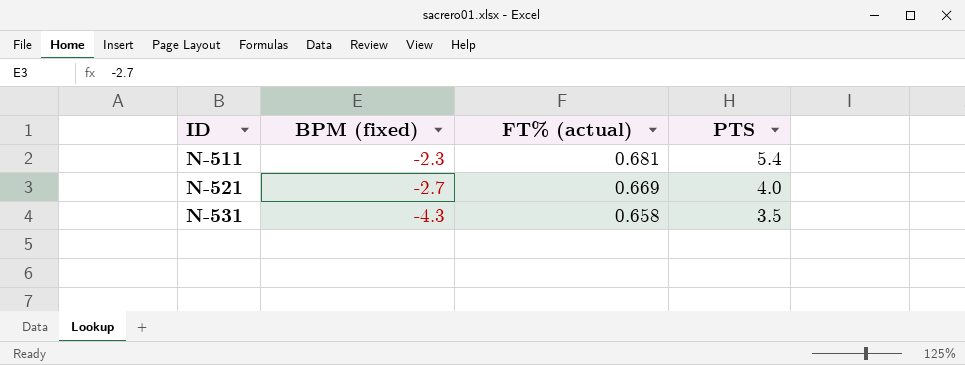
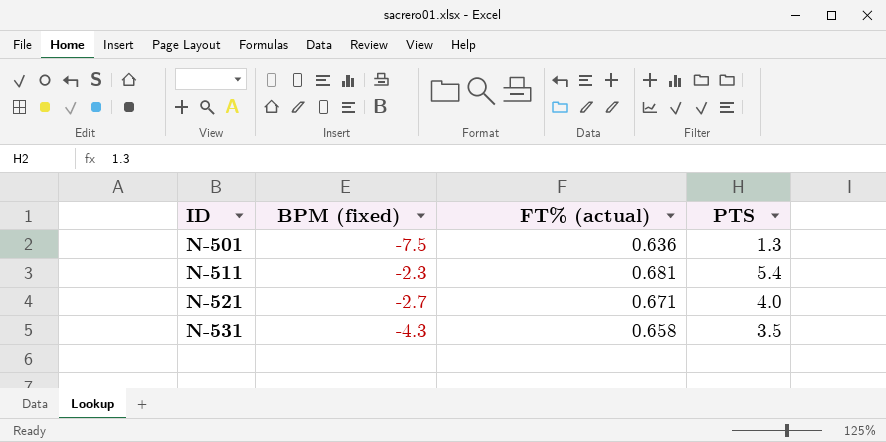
row N-501: none -> -7.5 | 0.636 | 1.3
N-521 | FT% (actual): 0.669 -> 0.671

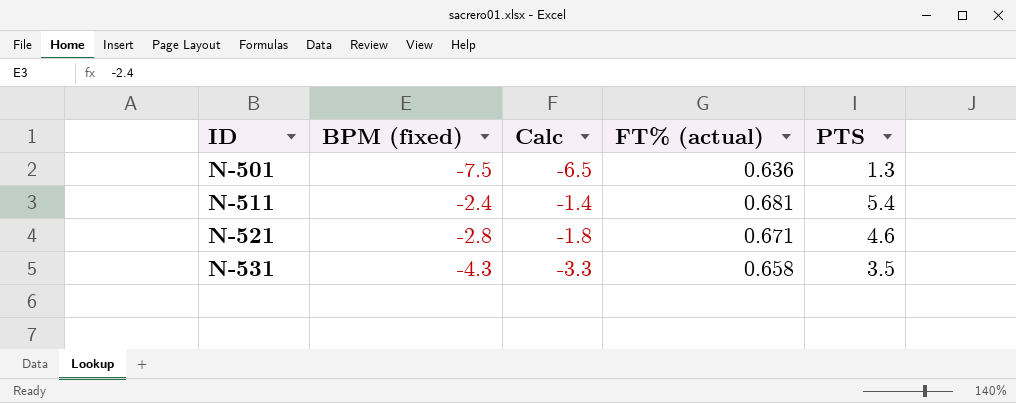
column Calc | formula: none -> [BPM (fixed)] + 1
N-511 | BPM (fixed): -2.3 -> -2.4
N-521 | BPM (fixed): -2.7 -> -2.8
N-521 | PTS: 4.0 -> 4.6

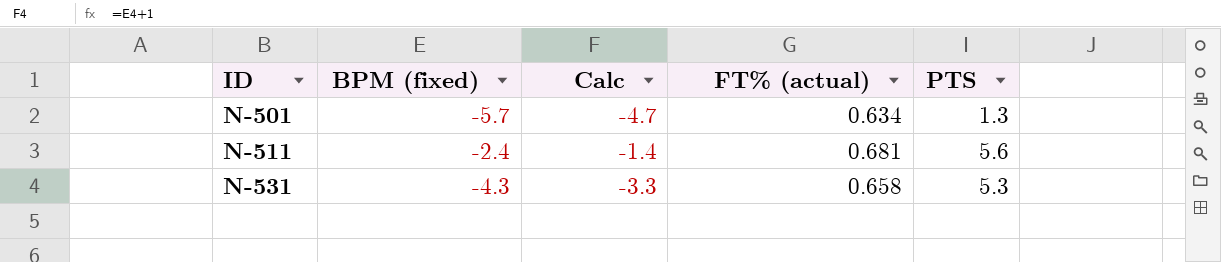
row N-521: -2.8 | -1.8 | 0.671 | 4.6 -> none
N-501 | BPM (fixed): -7.5 -> -5.7
N-501 | Calc: -6.5 -> -4.7
N-501 | FT% (actual): 0.636 -> 0.634
N-511 | PTS: 5.4 -> 5.6
N-531 | PTS: 3.5 -> 5.3

